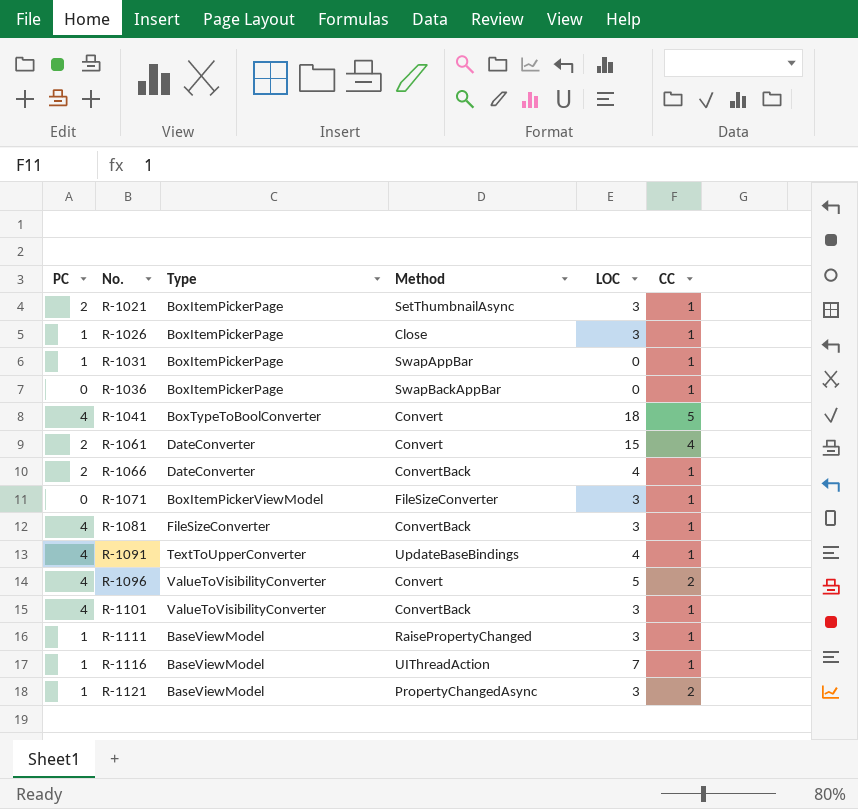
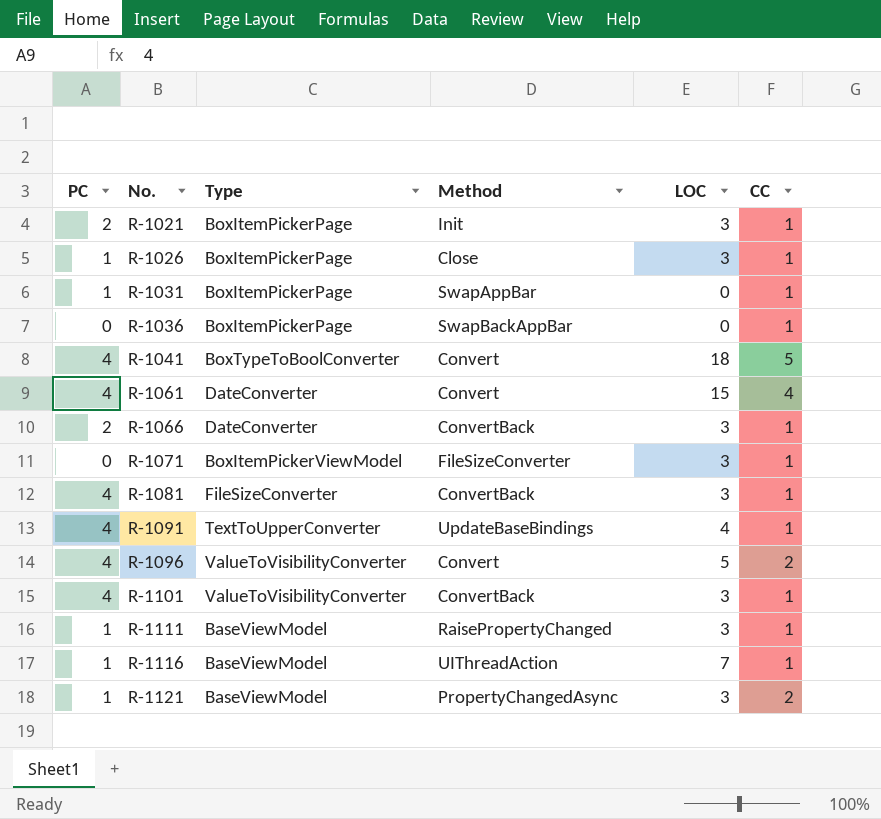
R-1021 | Method: SetThumbnailAsync -> Init
R-1061 | PC: 2 -> 4
R-1066 | LOC: 4 -> 3

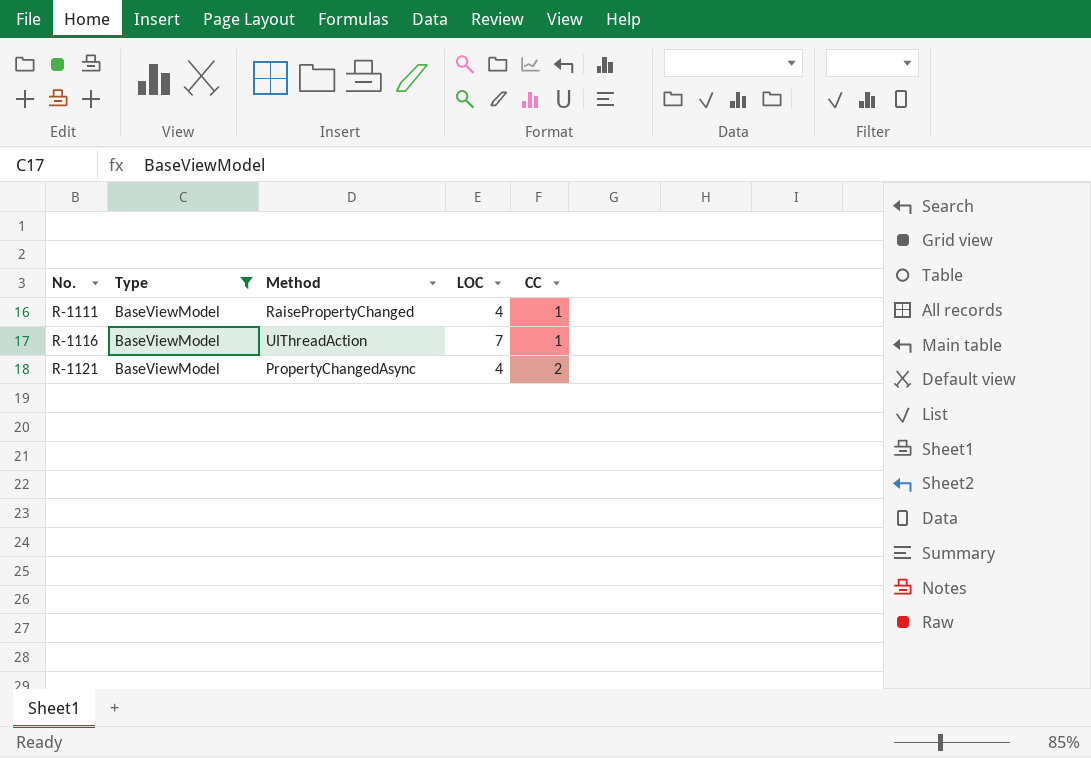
filter: none -> Type = BaseViewModel
column PC | position: 1 -> none
R-1111 | LOC: 3 -> 4
R-1121 | LOC: 3 -> 4

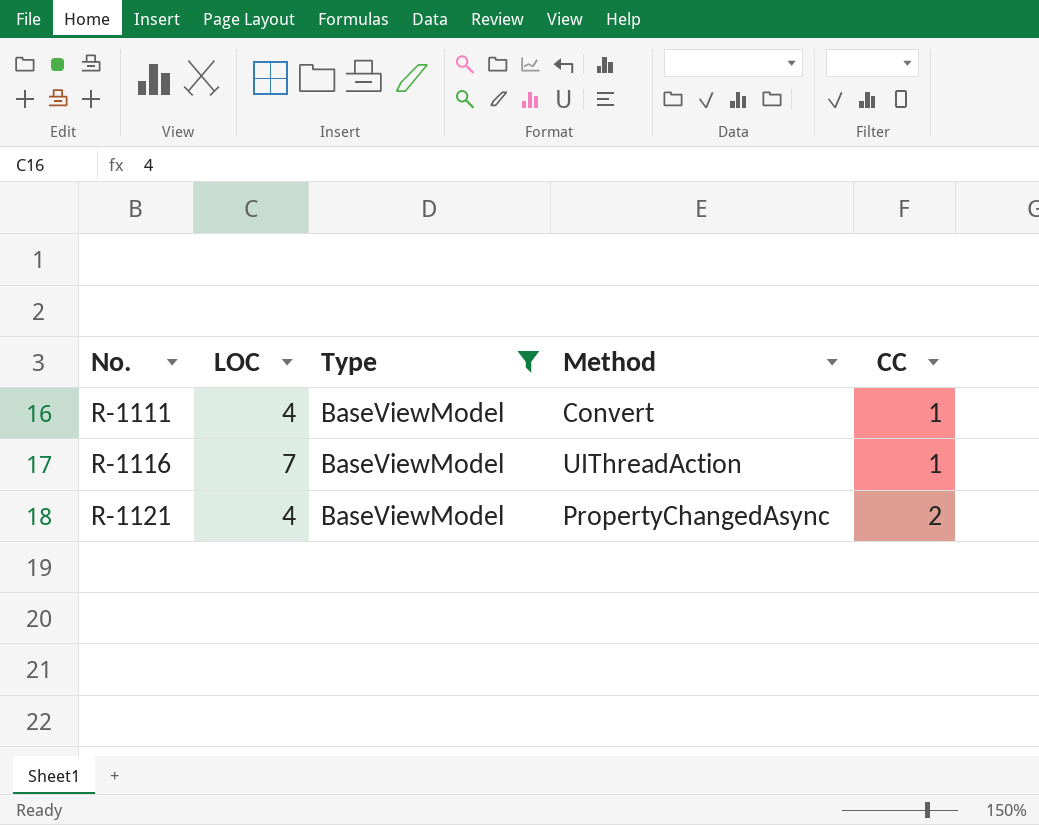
column LOC | position: 4 -> 2
R-1111 | Method: RaisePropertyChanged -> Convert

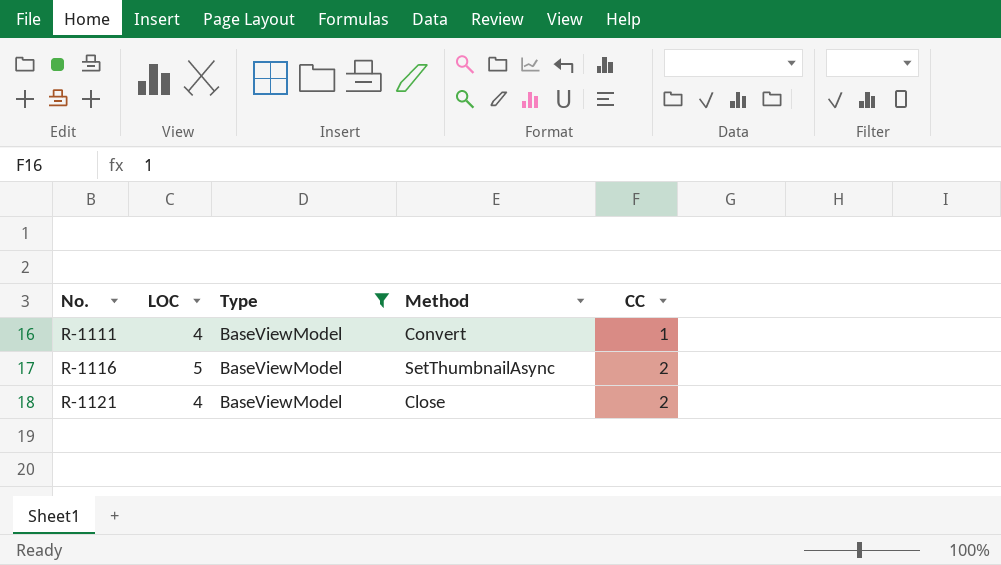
R-1116 | LOC: 7 -> 5
R-1116 | Method: UIThreadAction -> SetThumbnailAsync
R-1116 | CC: 1 -> 2
R-1121 | Method: PropertyChangedAsync -> Close

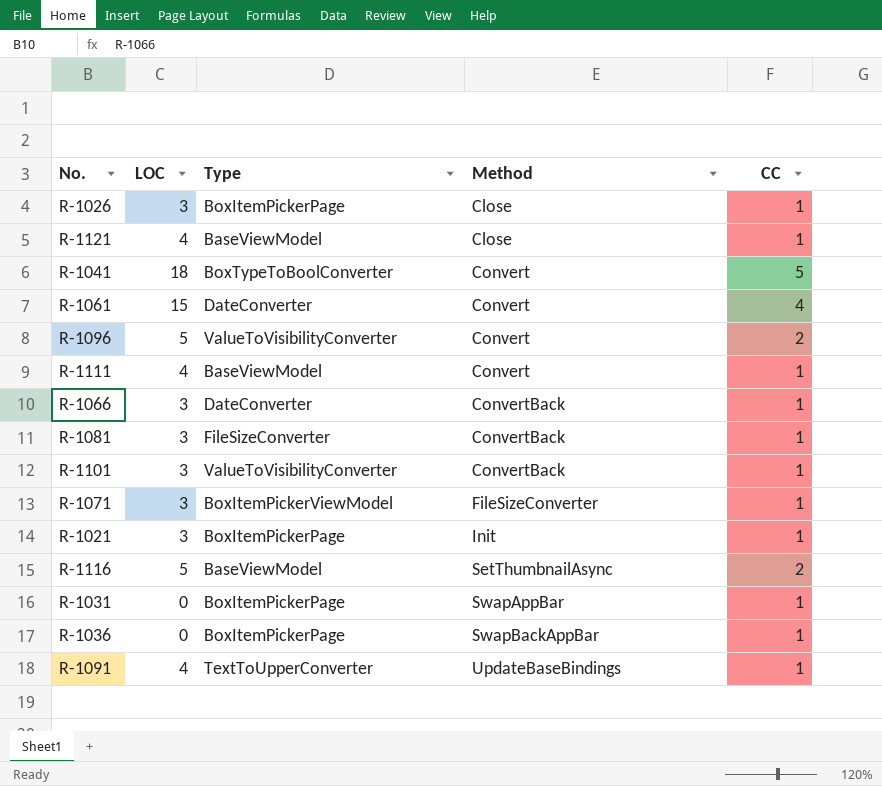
filter: Type = BaseViewModel -> none
row order: No. ascending -> Method ascending
R-1121 | CC: 2 -> 1

